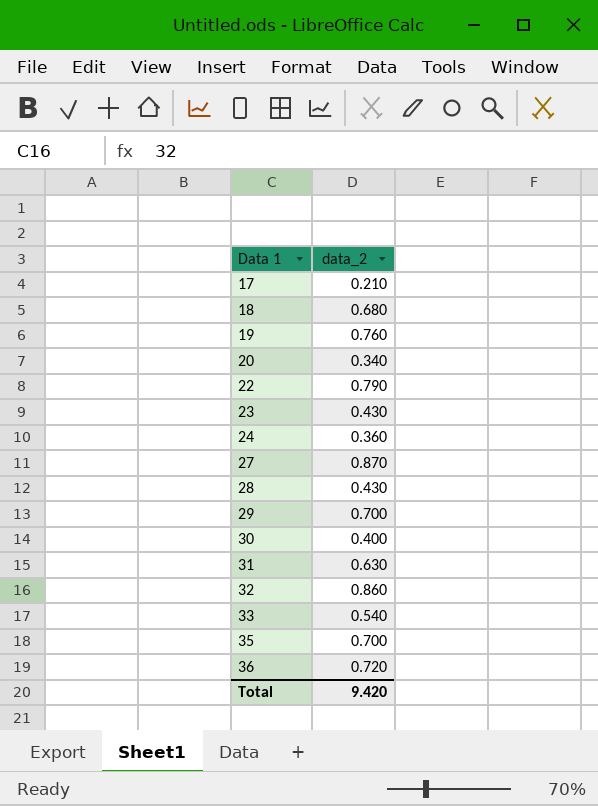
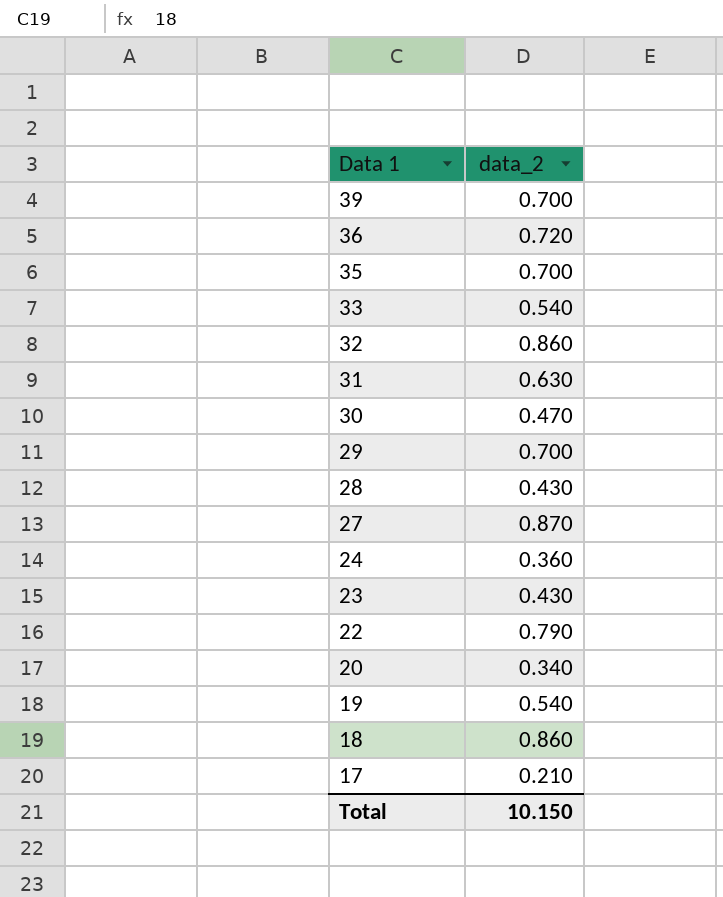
row order: Data 1 ascending -> Data 1 descending
row 39: none -> 0.700
30 | data_2: 0.400 -> 0.470
19 | data_2: 0.760 -> 0.540
18 | data_2: 0.680 -> 0.860
Total | data_2: 9.420 -> 10.150

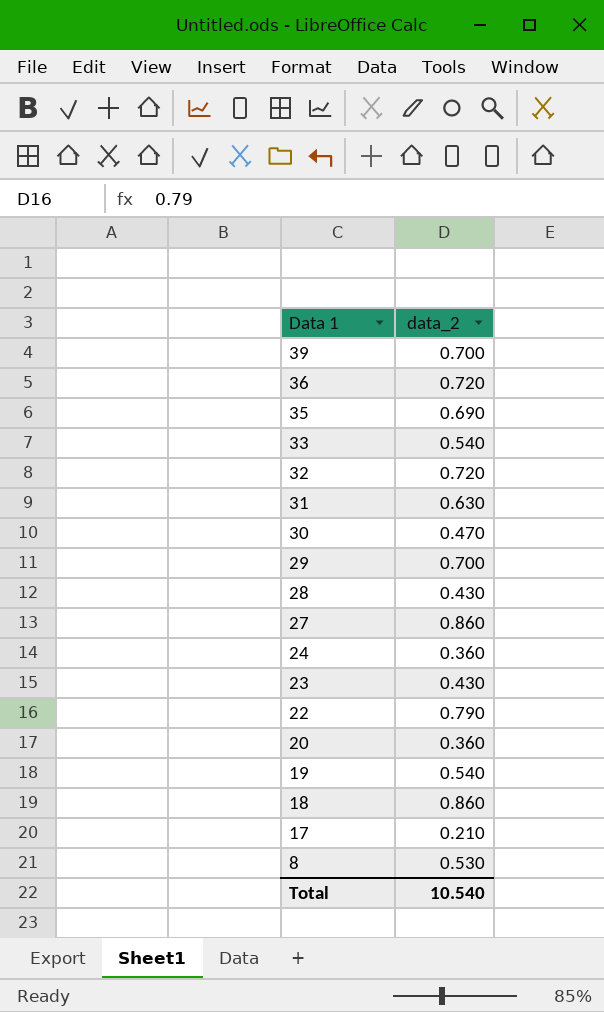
35 | data_2: 0.700 -> 0.690
32 | data_2: 0.860 -> 0.720
27 | data_2: 0.870 -> 0.860
20 | data_2: 0.340 -> 0.360
row 8: none -> 0.530
Total | data_2: 10.150 -> 10.540

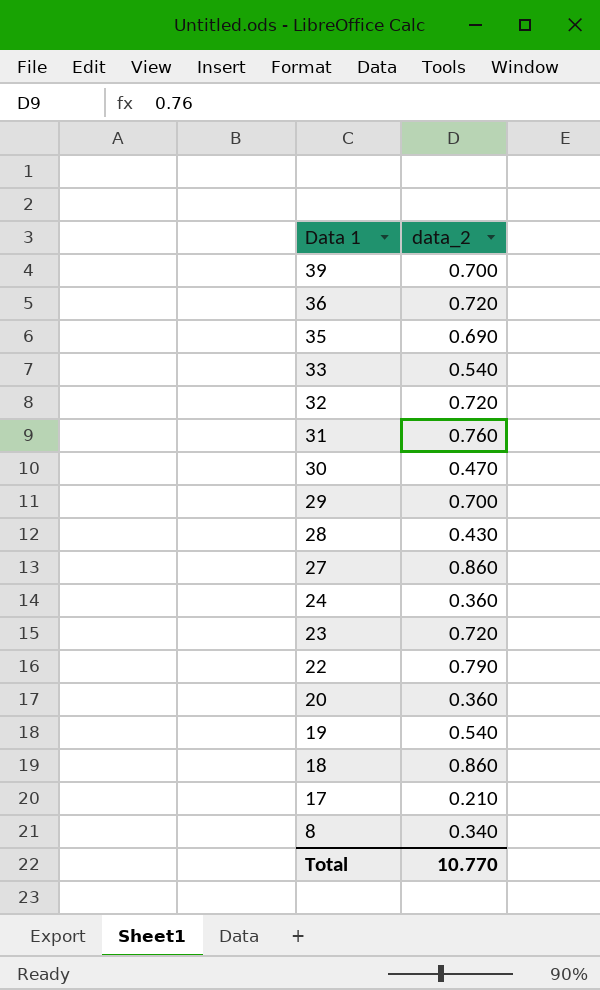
31 | data_2: 0.630 -> 0.760
23 | data_2: 0.430 -> 0.720
8 | data_2: 0.530 -> 0.340
Total | data_2: 10.540 -> 10.770

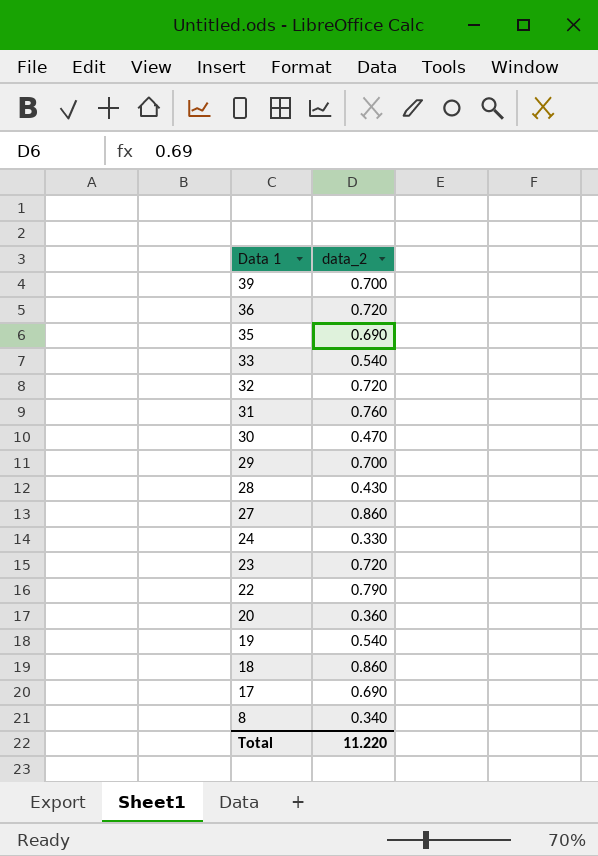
24 | data_2: 0.360 -> 0.330
17 | data_2: 0.210 -> 0.690
Total | data_2: 10.770 -> 11.220

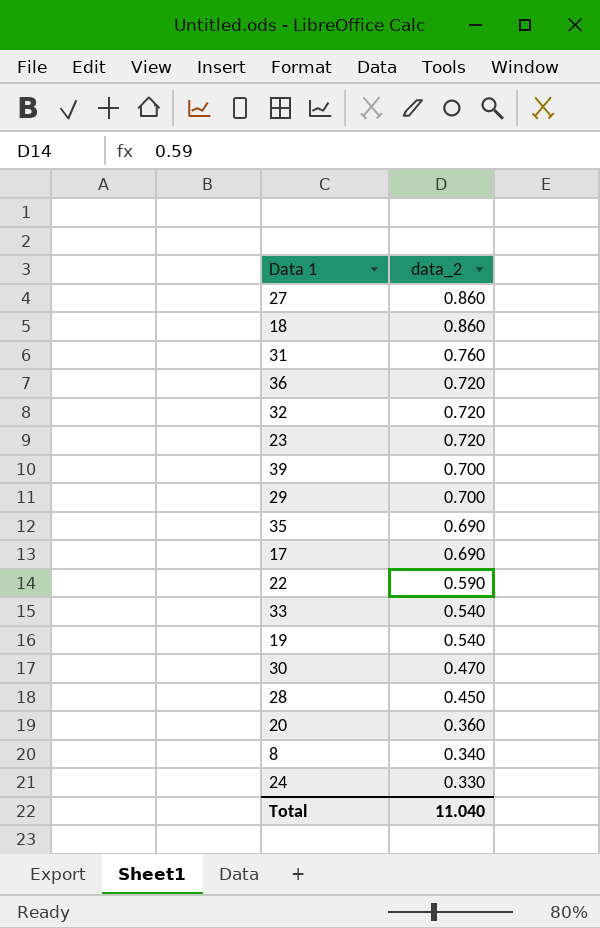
row order: Data 1 descending -> data_2 descending
22 | data_2: 0.790 -> 0.590
28 | data_2: 0.430 -> 0.450
Total | data_2: 11.220 -> 11.040

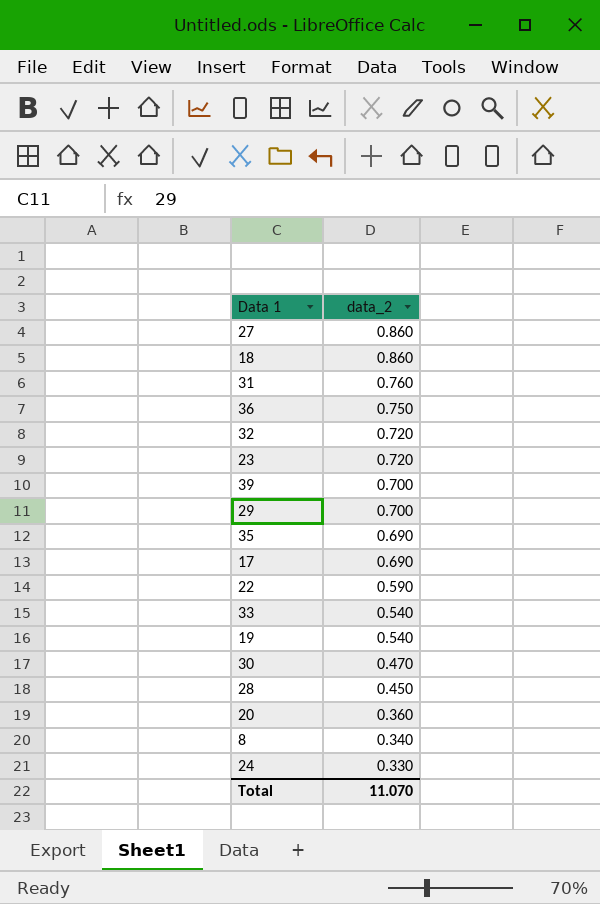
36 | data_2: 0.720 -> 0.750
Total | data_2: 11.040 -> 11.070

